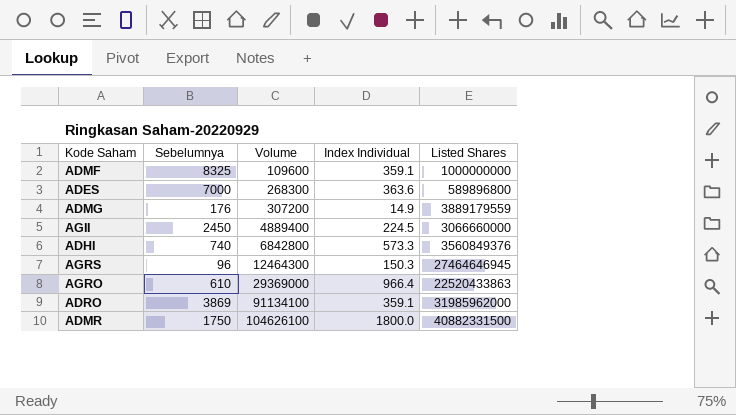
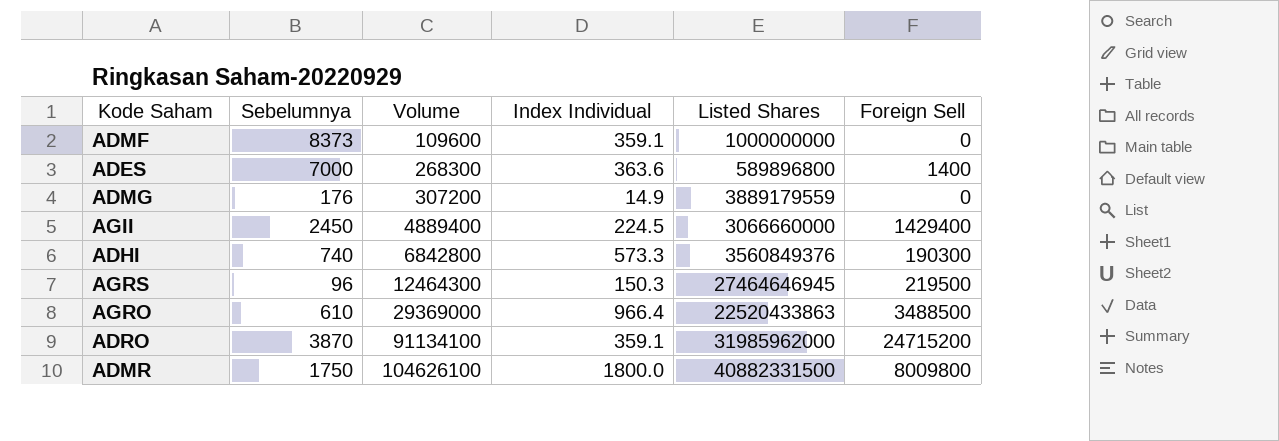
column Foreign Sell | position: none -> 6
ADMF | Sebelumnya: 8325 -> 8373
ADRO | Sebelumnya: 3869 -> 3870

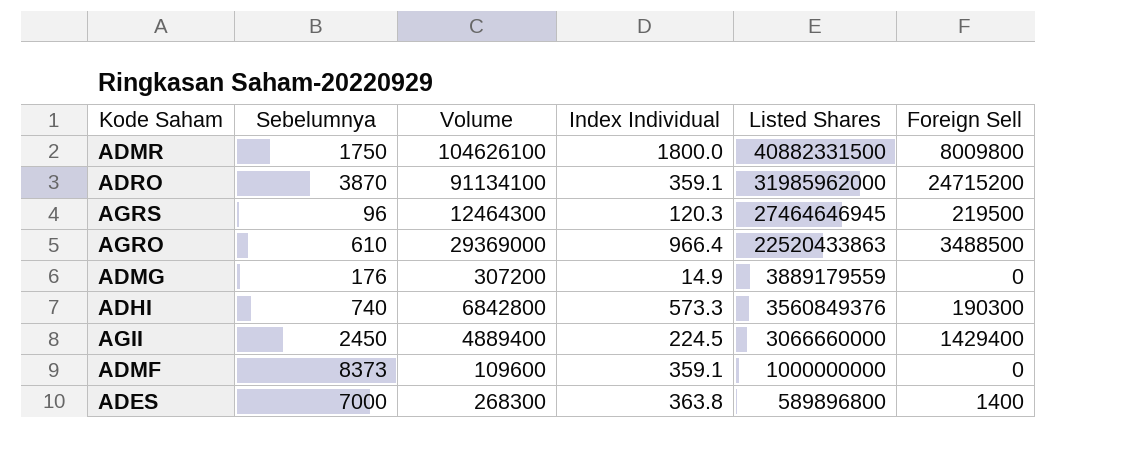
row order: Volume ascending -> Listed Shares descending
AGRS | Index Individual: 150.3 -> 120.3
ADES | Index Individual: 363.6 -> 363.8

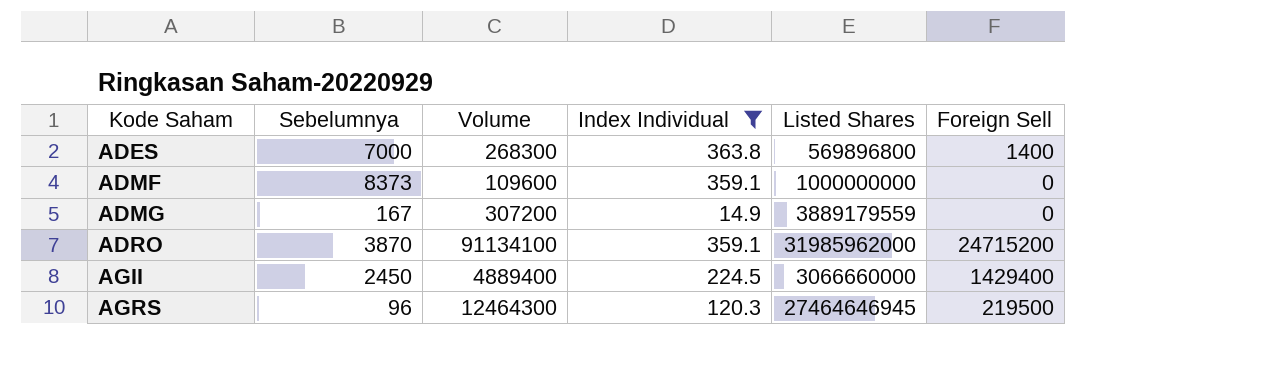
filter: none -> Index Individual <= 363.8
row order: Listed Shares descending -> Kode Saham ascending
ADES | Listed Shares: 589896800 -> 569896800
ADMG | Sebelumnya: 176 -> 167

